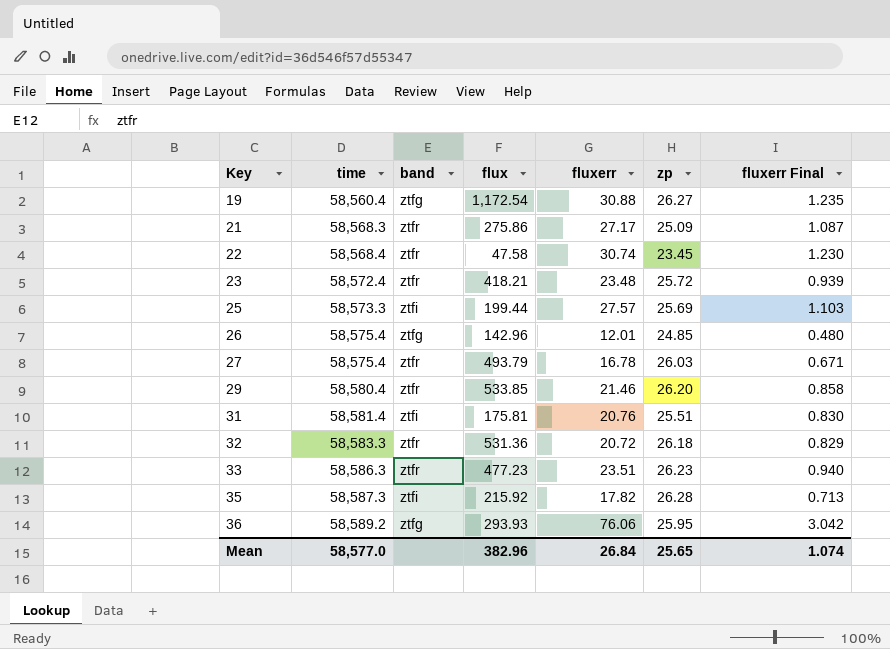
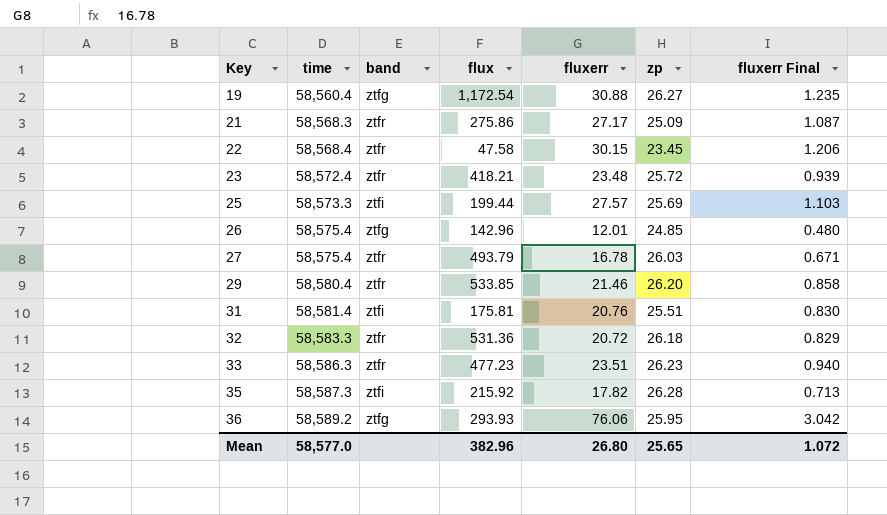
22 | fluxerr: 30.74 -> 30.15
22 | fluxerr Final: 1.230 -> 1.206
Mean | fluxerr: 26.84 -> 26.80
Mean | fluxerr Final: 1.074 -> 1.072

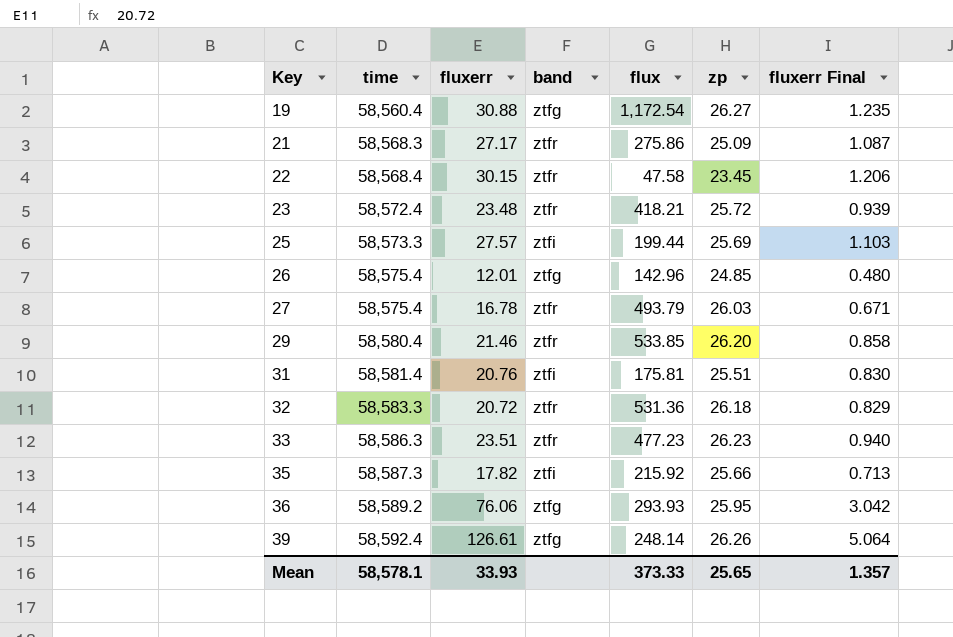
column fluxerr | position: 5 -> 3
35 | zp: 26.28 -> 25.66
row 39: none -> 58,592.4 | 126.61 | ztfg | 248.14 | 26.26 | 5.064
Mean | time: 58,577.0 -> 58,578.1
Mean | fluxerr: 26.80 -> 33.93
Mean | flux: 382.96 -> 373.33
Mean | fluxerr Final: 1.072 -> 1.357

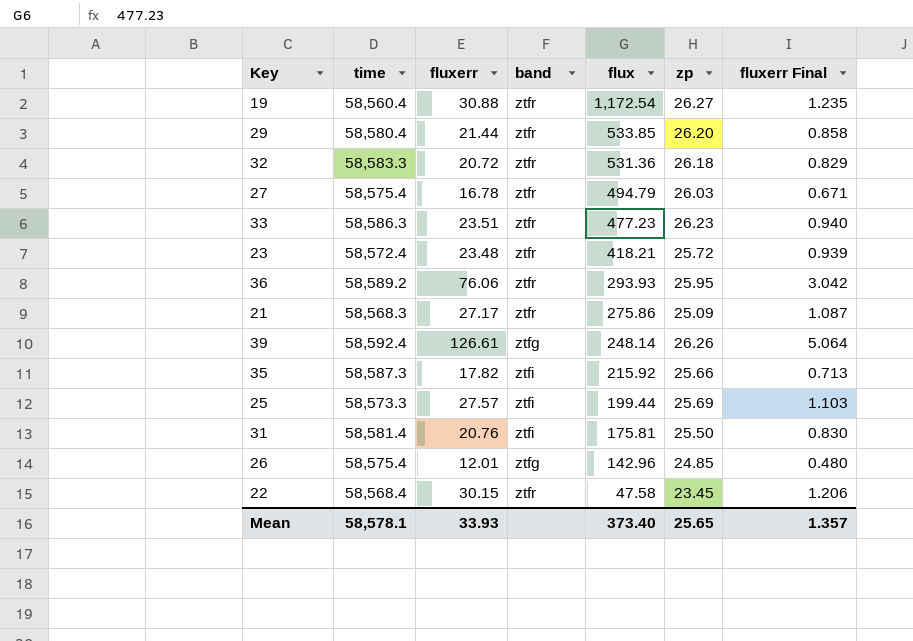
row order: Key ascending -> flux descending
19 | band: ztfg -> ztfr
29 | fluxerr: 21.46 -> 21.44
27 | flux: 493.79 -> 494.79
36 | band: ztfg -> ztfr
31 | zp: 25.51 -> 25.50
Mean | flux: 373.33 -> 373.40

